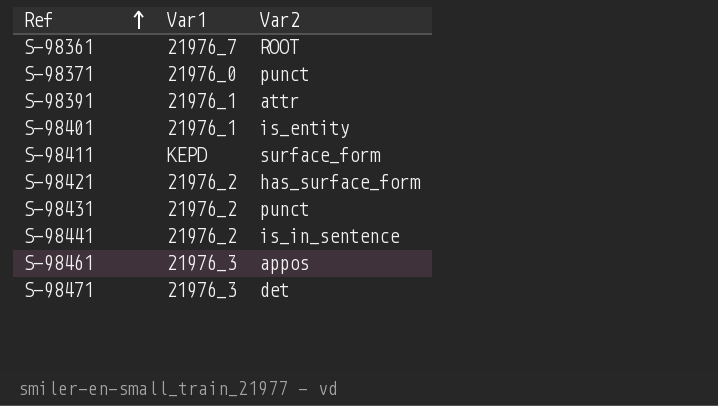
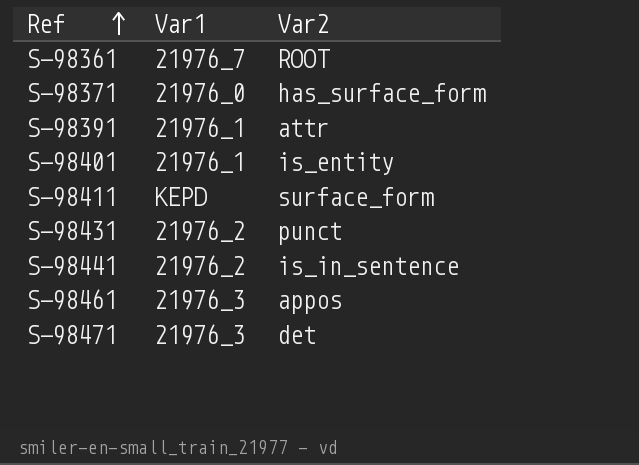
row S-98421: 21976_2 | has_surface_form -> none
S-98371 | Var2: punct -> has_surface_form

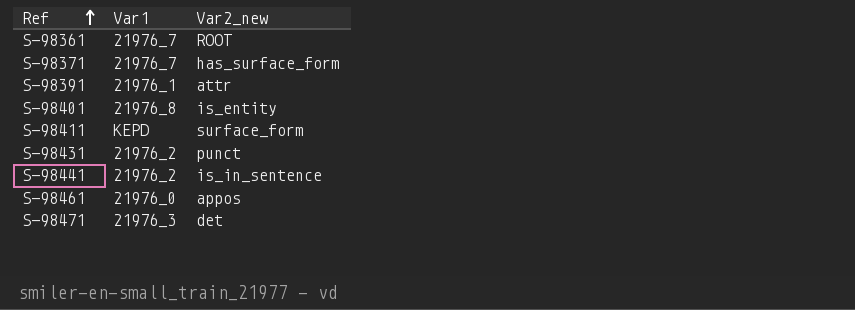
column name: Var2 -> Var2_new
S-98371 | Var1: 21976_0 -> 21976_7
S-98401 | Var1: 21976_1 -> 21976_8
S-98461 | Var1: 21976_3 -> 21976_0

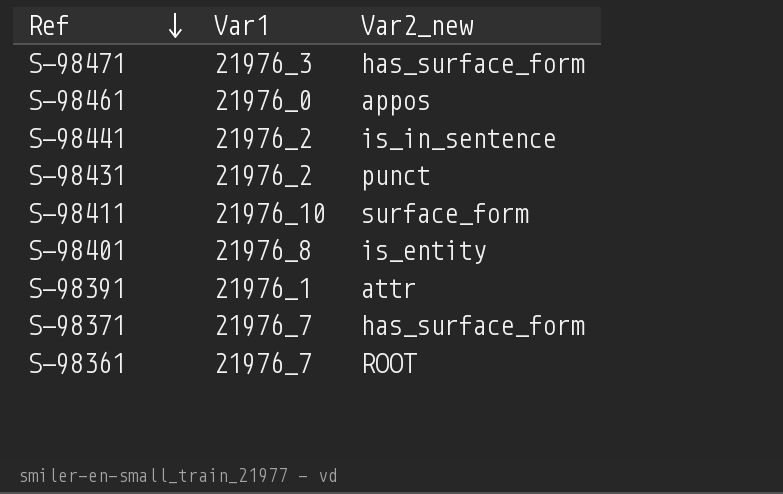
row order: Ref ascending -> Ref descending
S-98471 | Var2_new: det -> has_surface_form
S-98411 | Var1: KEPD -> 21976_10

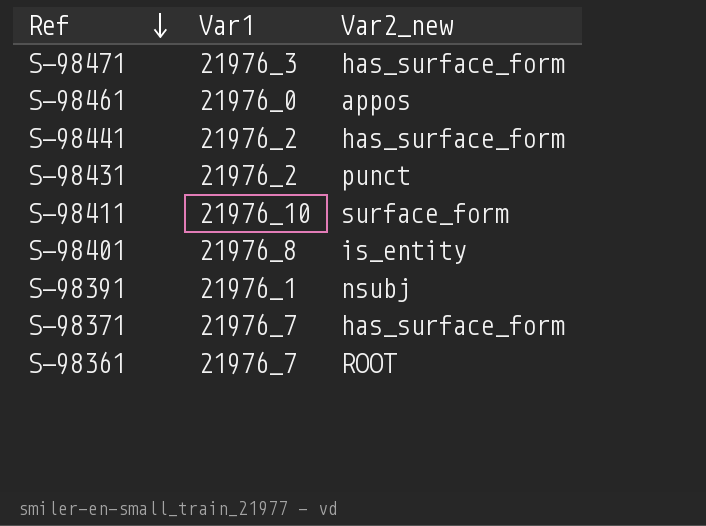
S-98441 | Var2_new: is_in_sentence -> has_surface_form
S-98391 | Var2_new: attr -> nsubj

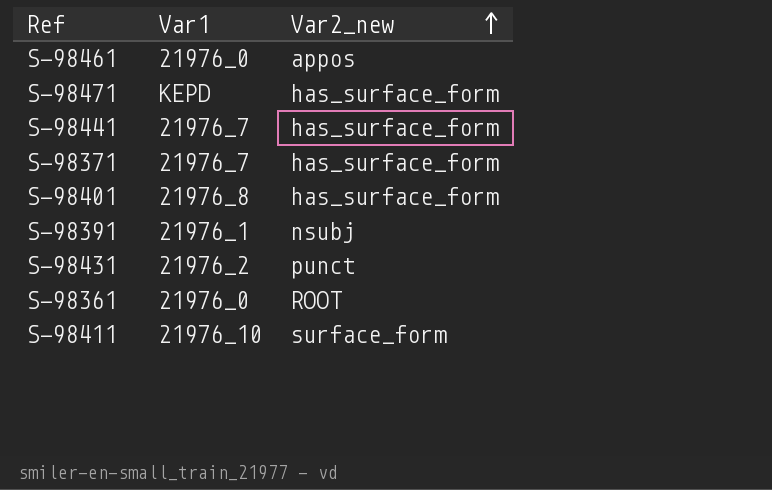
row order: Ref descending -> Var2_new ascending
S-98471 | Var1: 21976_3 -> KEPD
S-98441 | Var1: 21976_2 -> 21976_7
S-98401 | Var2_new: is_entity -> has_surface_form
S-98361 | Var1: 21976_7 -> 21976_0

